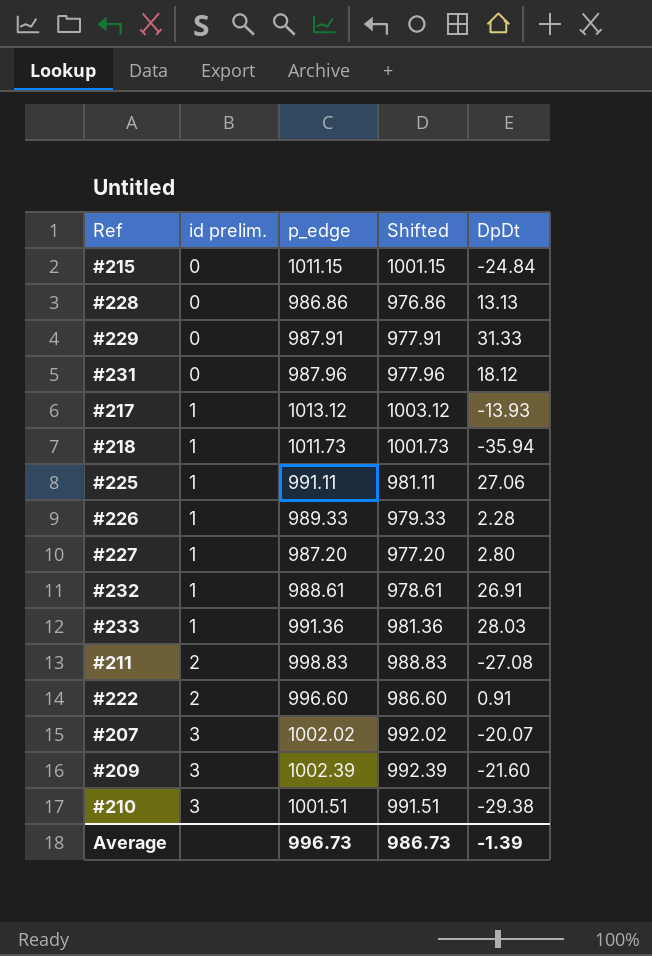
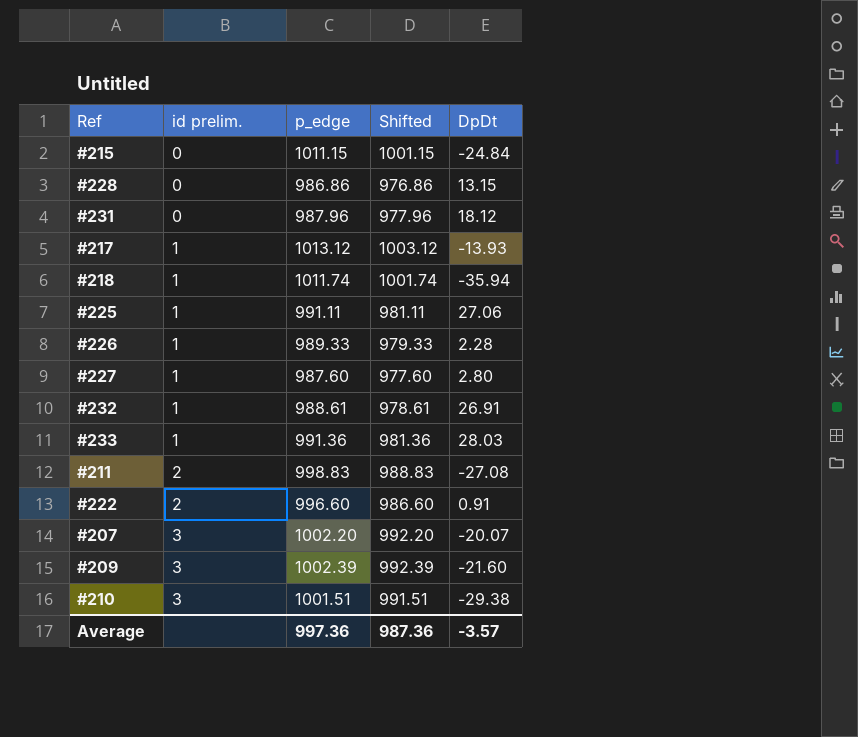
row #229: 0 | 987.91 | 977.91 | 31.33 -> none
#228 | DpDt: 13.13 -> 13.15
#218 | p_edge: 1011.73 -> 1011.74
#218 | Shifted: 1001.73 -> 1001.74
#227 | p_edge: 987.20 -> 987.60
#227 | Shifted: 977.20 -> 977.60
#207 | p_edge: 1002.02 -> 1002.20
#207 | Shifted: 992.02 -> 992.20
Average | p_edge: 996.73 -> 997.36
Average | Shifted: 986.73 -> 987.36
Average | DpDt: -1.39 -> -3.57

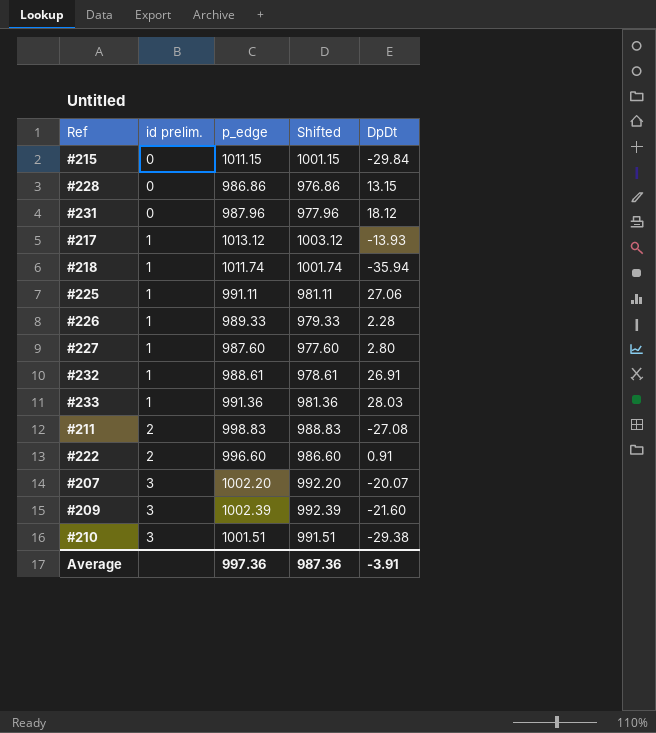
#215 | DpDt: -24.84 -> -29.84
Average | DpDt: -3.57 -> -3.91

